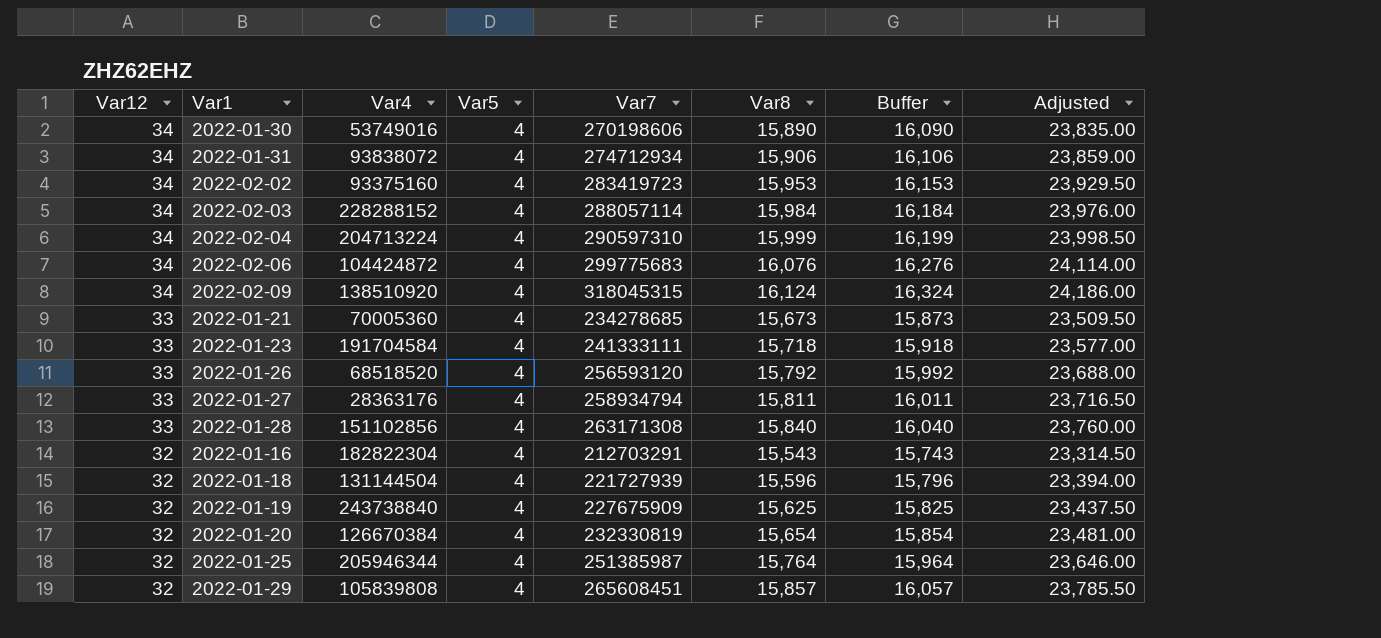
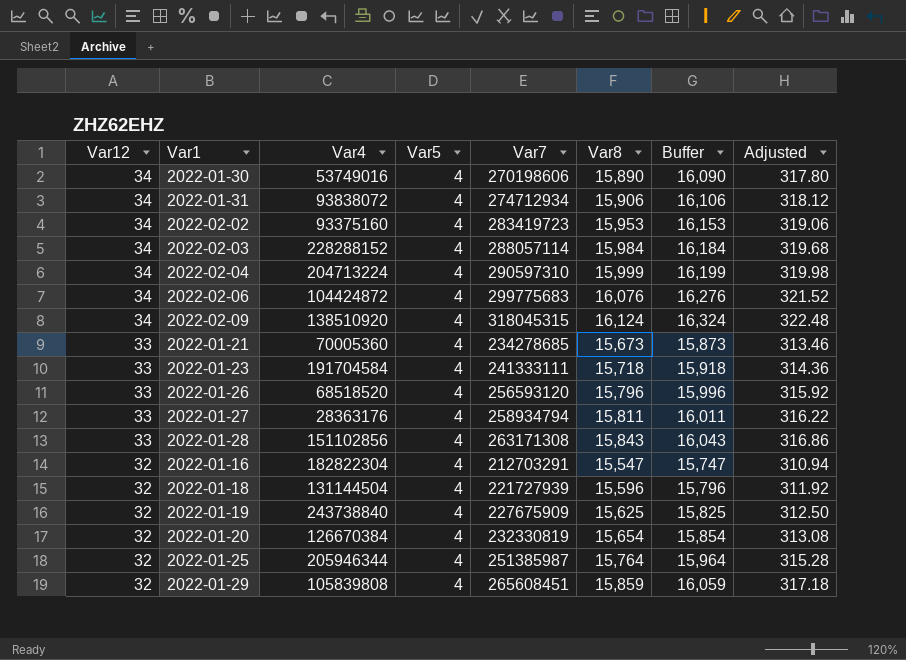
column Adjusted | formula: [Var8] * 1.5 -> [Var8] * 0.02
2022-01-26 | Var8: 15,792 -> 15,796
2022-01-26 | Buffer: 15,992 -> 15,996
2022-01-28 | Var8: 15,840 -> 15,843
2022-01-28 | Buffer: 16,040 -> 16,043
2022-01-16 | Var8: 15,543 -> 15,547
2022-01-16 | Buffer: 15,743 -> 15,747
2022-01-29 | Var8: 15,857 -> 15,859
2022-01-29 | Buffer: 16,057 -> 16,059

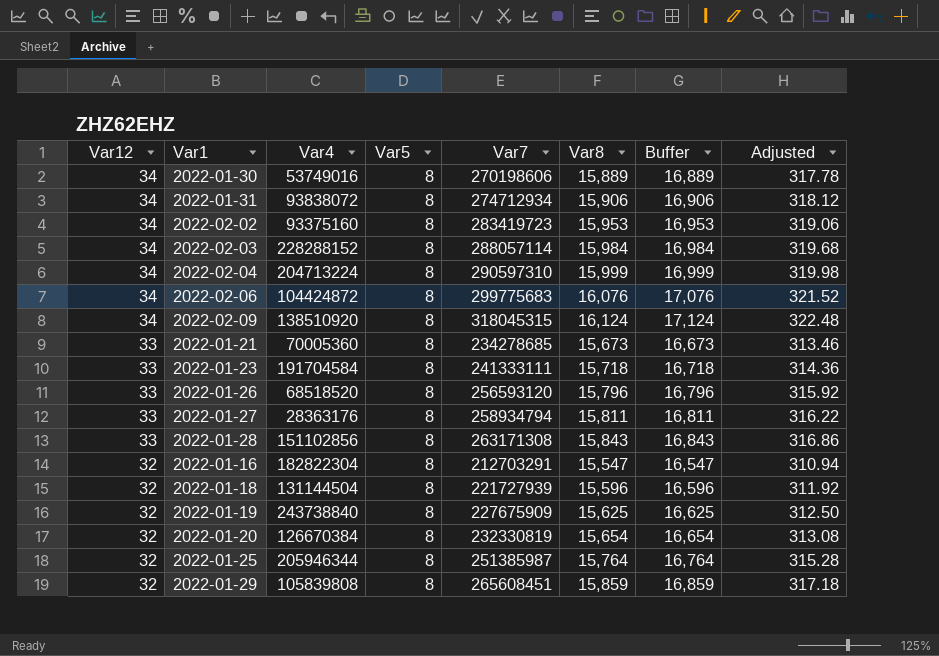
column Buffer | formula: [Var8] + 200 -> [Var8] + 1000
2022-01-30 | Var5: 4 -> 8
2022-01-30 | Var8: 15,890 -> 15,889
2022-01-30 | Adjusted: 317.80 -> 317.78
2022-01-31 | Var5: 4 -> 8
2022-02-02 | Var5: 4 -> 8
2022-02-03 | Var5: 4 -> 8
2022-02-04 | Var5: 4 -> 8
2022-02-06 | Var5: 4 -> 8
2022-02-09 | Var5: 4 -> 8
2022-01-21 | Var5: 4 -> 8
2022-01-23 | Var5: 4 -> 8
2022-01-26 | Var5: 4 -> 8
2022-01-27 | Var5: 4 -> 8
2022-01-28 | Var5: 4 -> 8
2022-01-16 | Var5: 4 -> 8
2022-01-18 | Var5: 4 -> 8
2022-01-19 | Var5: 4 -> 8
2022-01-20 | Var5: 4 -> 8
2022-01-25 | Var5: 4 -> 8
2022-01-29 | Var5: 4 -> 8

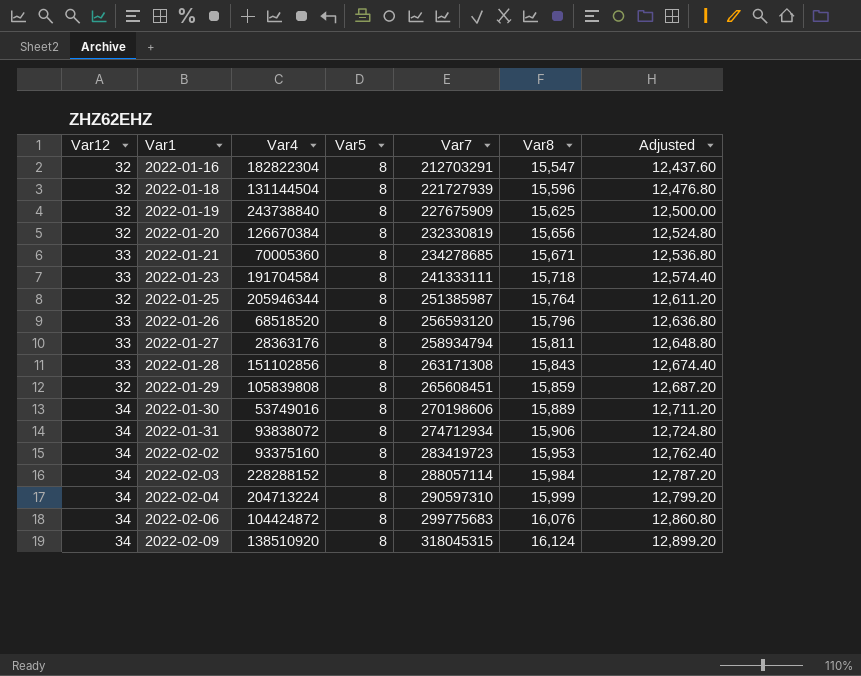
row order: Var12 descending -> Var1 ascending
column Buffer | formula: [Var8] + 1000 -> none
column Adjusted | formula: [Var8] * 0.02 -> [Var8] * 0.8
2022-01-20 | Var8: 15,654 -> 15,656
2022-01-21 | Var8: 15,673 -> 15,671

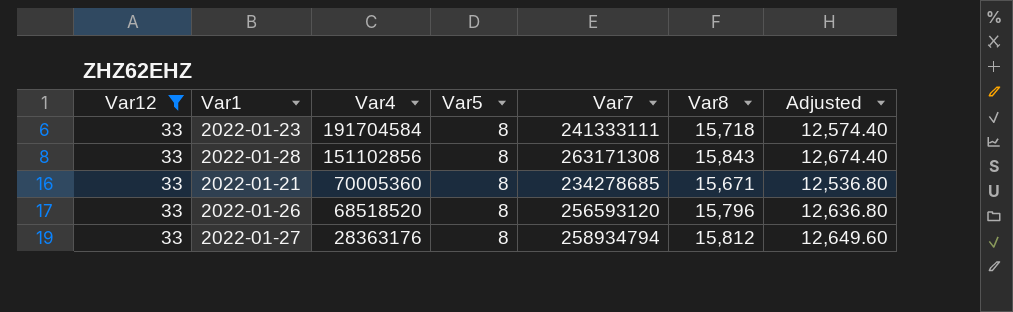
filter: none -> Var12 = 33
row order: Var1 ascending -> Var4 descending
2022-01-27 | Var8: 15,811 -> 15,812
2022-01-27 | Adjusted: 12,648.80 -> 12,649.60

